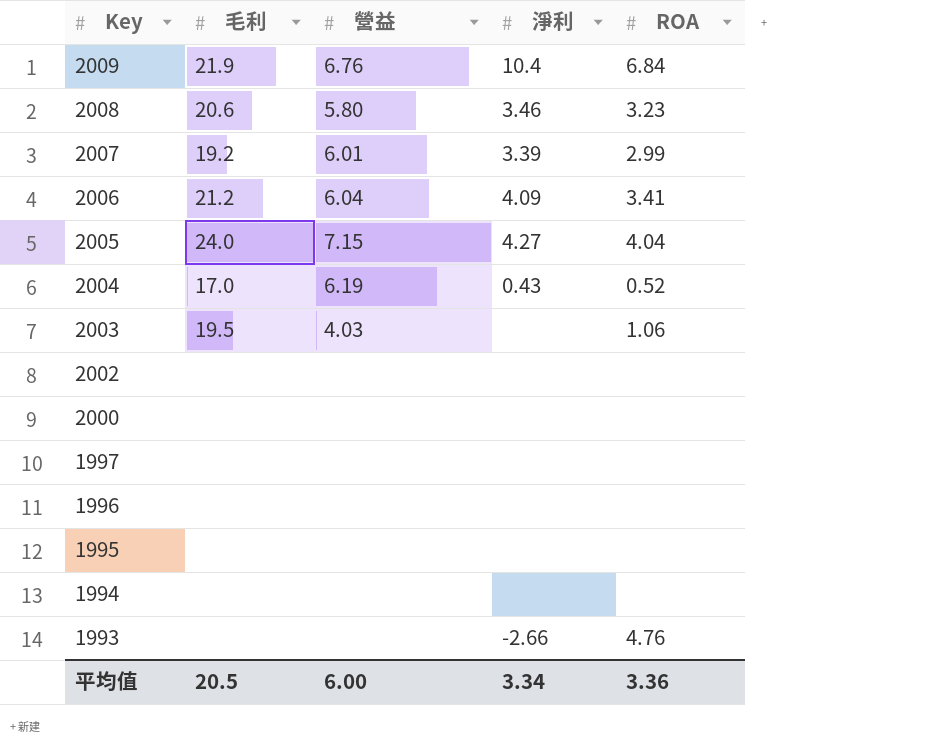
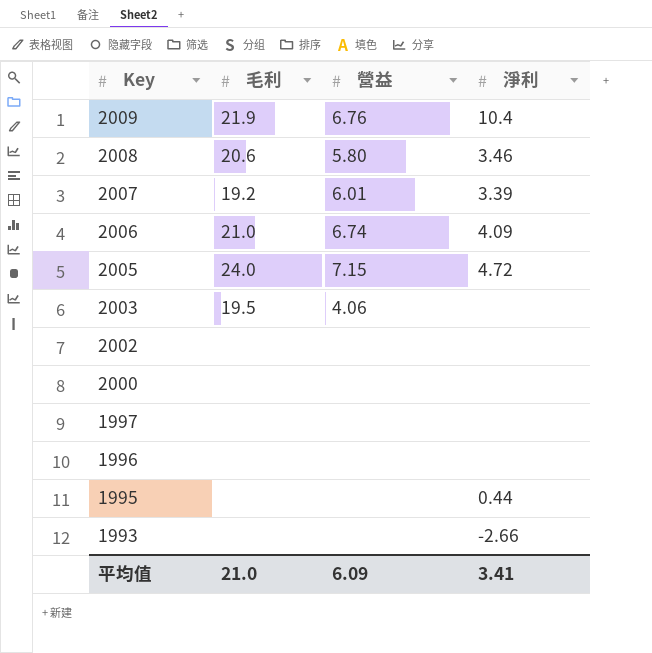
column ROA | position: 5 -> none
row 2004: 17.0 | 6.19 | 0.43 | 0.52 -> none
row 1994: none | none | none | none -> none
2006 | 毛利: 21.2 -> 21.0
2006 | 營益: 6.04 -> 6.74
2005 | 淨利: 4.27 -> 4.72
2003 | 營益: 4.03 -> 4.06
1995 | 淨利: none -> 0.44
平均值 | 毛利: 20.5 -> 21.0
平均值 | 營益: 6.00 -> 6.09
平均值 | 淨利: 3.34 -> 3.41

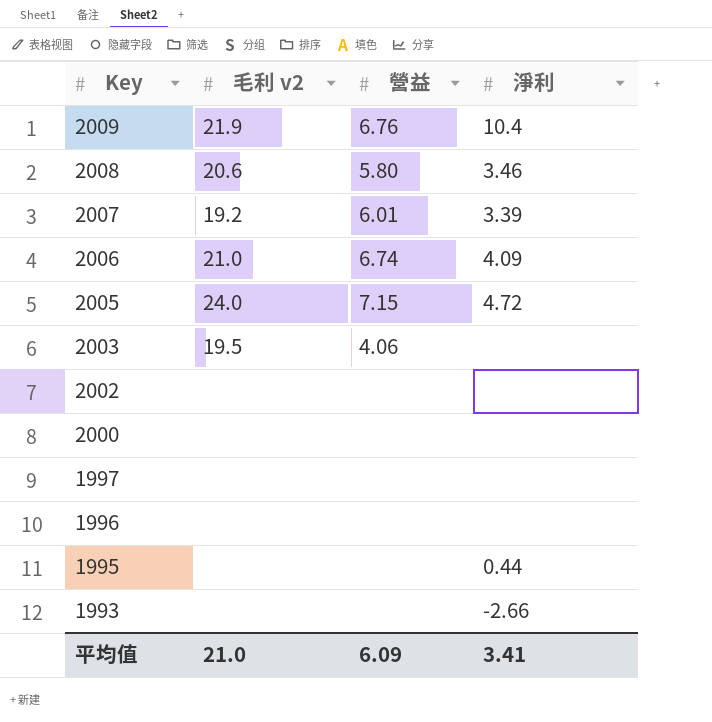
column name: 毛利 -> 毛利 v2

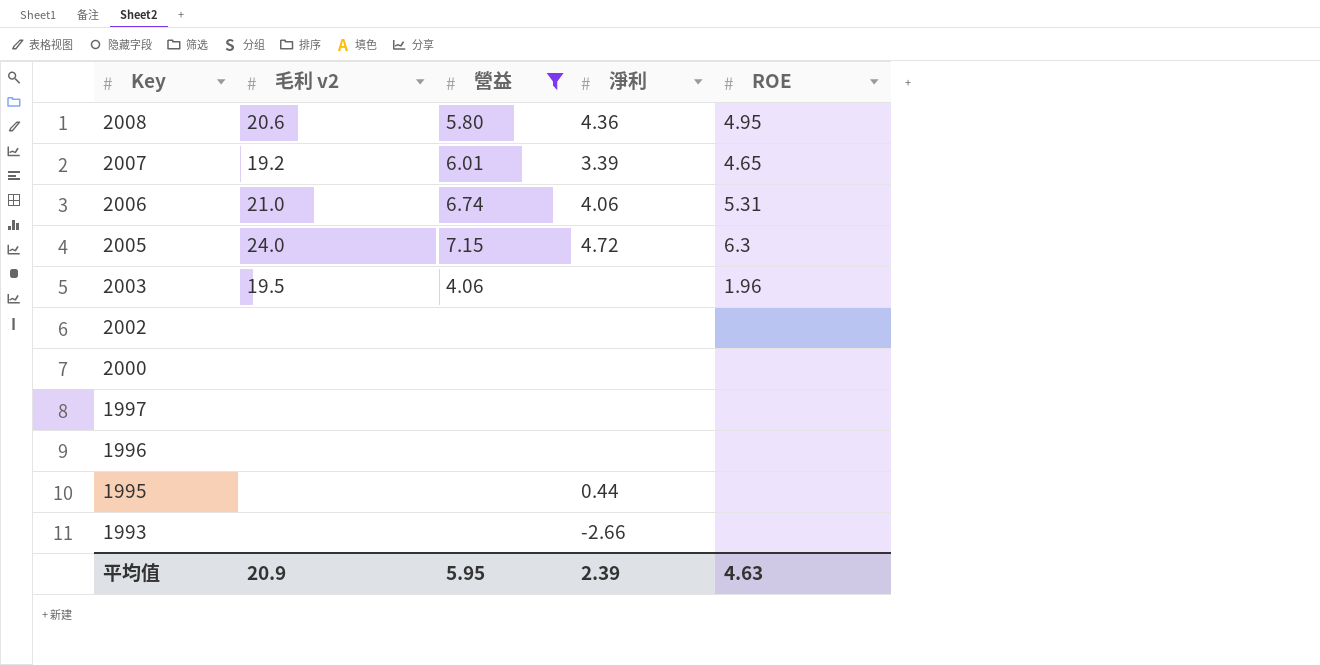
filter: none -> 營益 != 6.76
column ROE | position: none -> 5
2008 | 淨利: 3.46 -> 4.36
2006 | 淨利: 4.09 -> 4.06
平均值 | 毛利 v2: 21.0 -> 20.9
平均值 | 營益: 6.09 -> 5.95
平均值 | 淨利: 3.41 -> 2.39

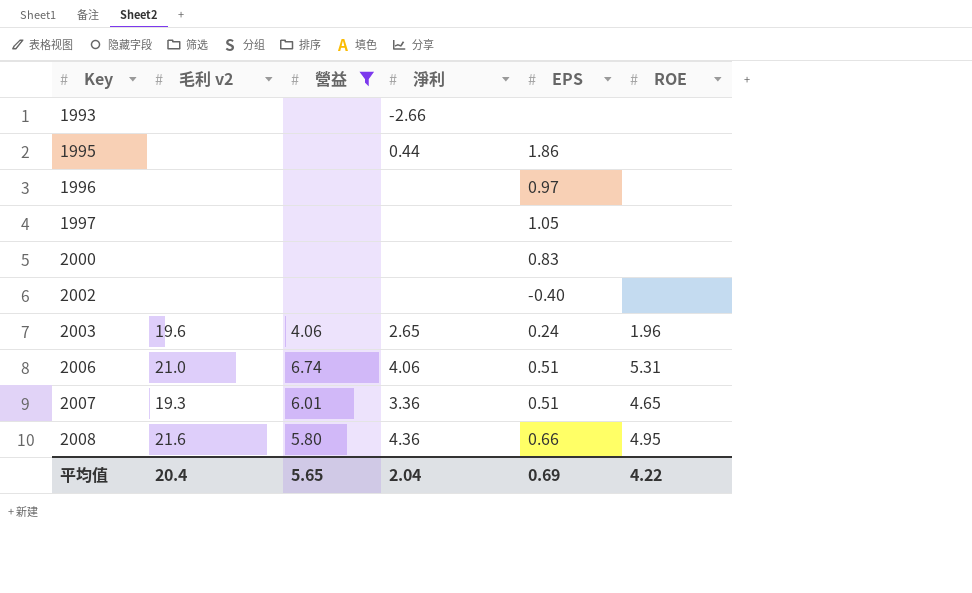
row order: Key descending -> Key ascending
column EPS | position: none -> 5
row 2005: 24.0 | 7.15 | 4.72 | 6.3 -> none
2003 | 毛利 v2: 19.5 -> 19.6
2003 | 淨利: none -> 2.65
2007 | 毛利 v2: 19.2 -> 19.3
2007 | 淨利: 3.39 -> 3.36
2008 | 毛利 v2: 20.6 -> 21.6
平均值 | 毛利 v2: 20.9 -> 20.4
平均值 | 營益: 5.95 -> 5.65
平均值 | 淨利: 2.39 -> 2.04
平均值 | ROE: 4.63 -> 4.22

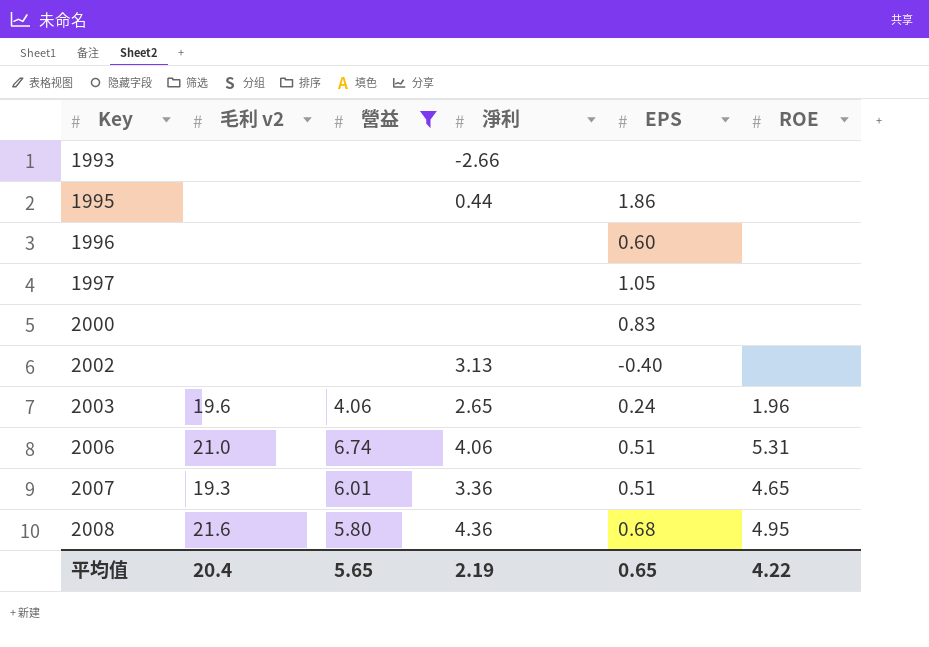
1996 | EPS: 0.97 -> 0.60
2002 | 淨利: none -> 3.13
2008 | EPS: 0.66 -> 0.68
平均值 | 淨利: 2.04 -> 2.19
平均值 | EPS: 0.69 -> 0.65

